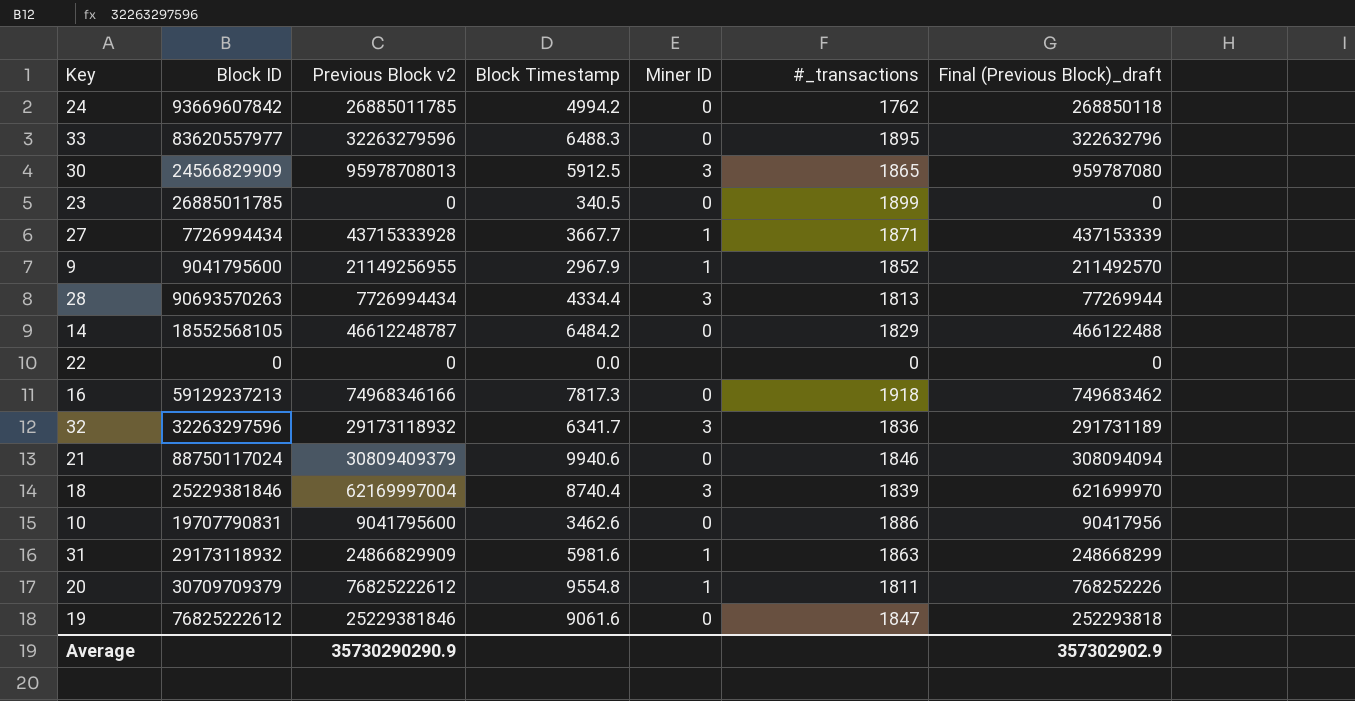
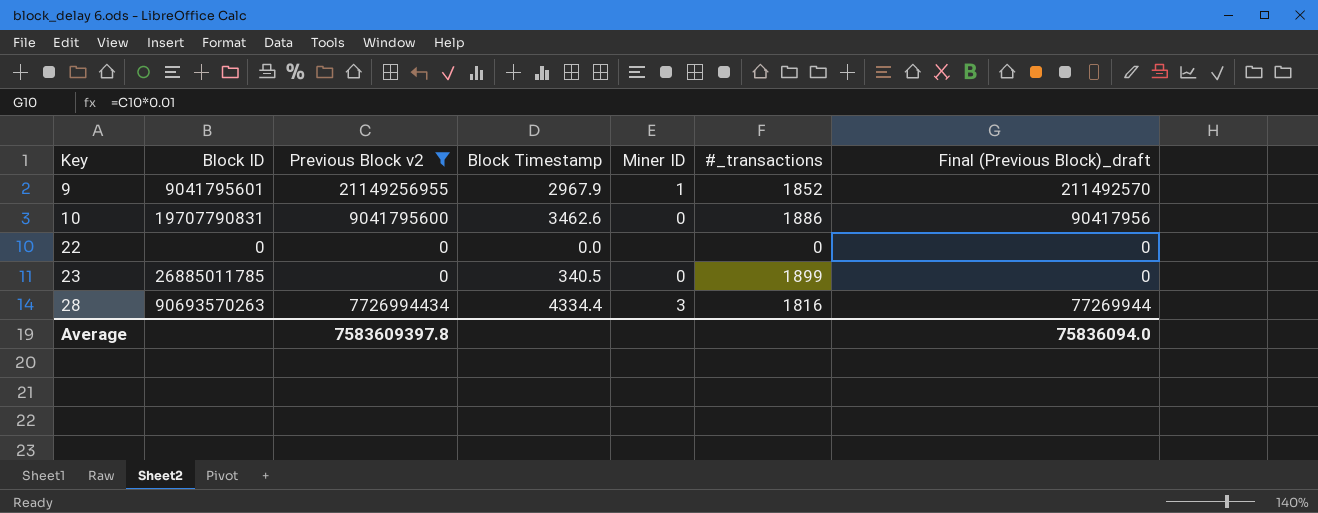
filter: none -> Previous Block v2 <= 21149256955
row order: none -> Key ascending
9 | Block ID: 9041795600 -> 9041795601
28 | #_transactions: 1813 -> 1816
Average | Previous Block v2: 35730290290.9 -> 7583609397.8
Average | Final (Previous Block)_draft: 357302902.9 -> 75836094.0

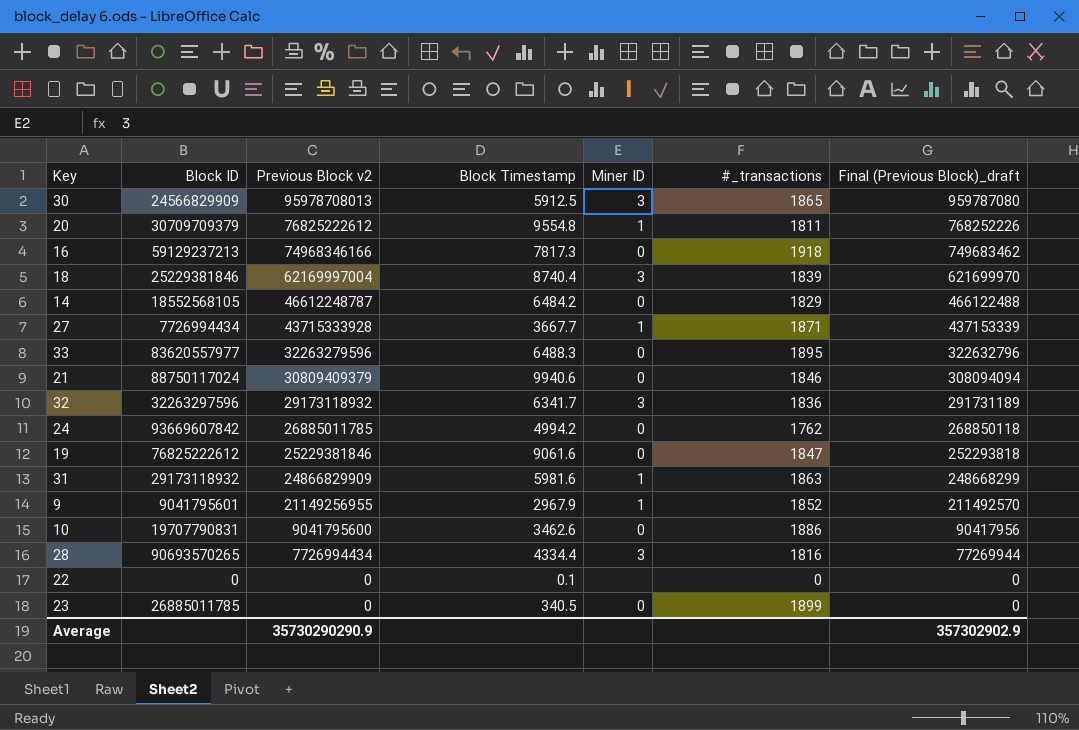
filter: Previous Block v2 <= 21149256955 -> none
row order: Key ascending -> Previous Block v2 descending
28 | Block ID: 90693570263 -> 90693570265
22 | Block Timestamp: 0.0 -> 0.1
Average | Previous Block v2: 7583609397.8 -> 35730290290.9
Average | Final (Previous Block)_draft: 75836094.0 -> 357302902.9

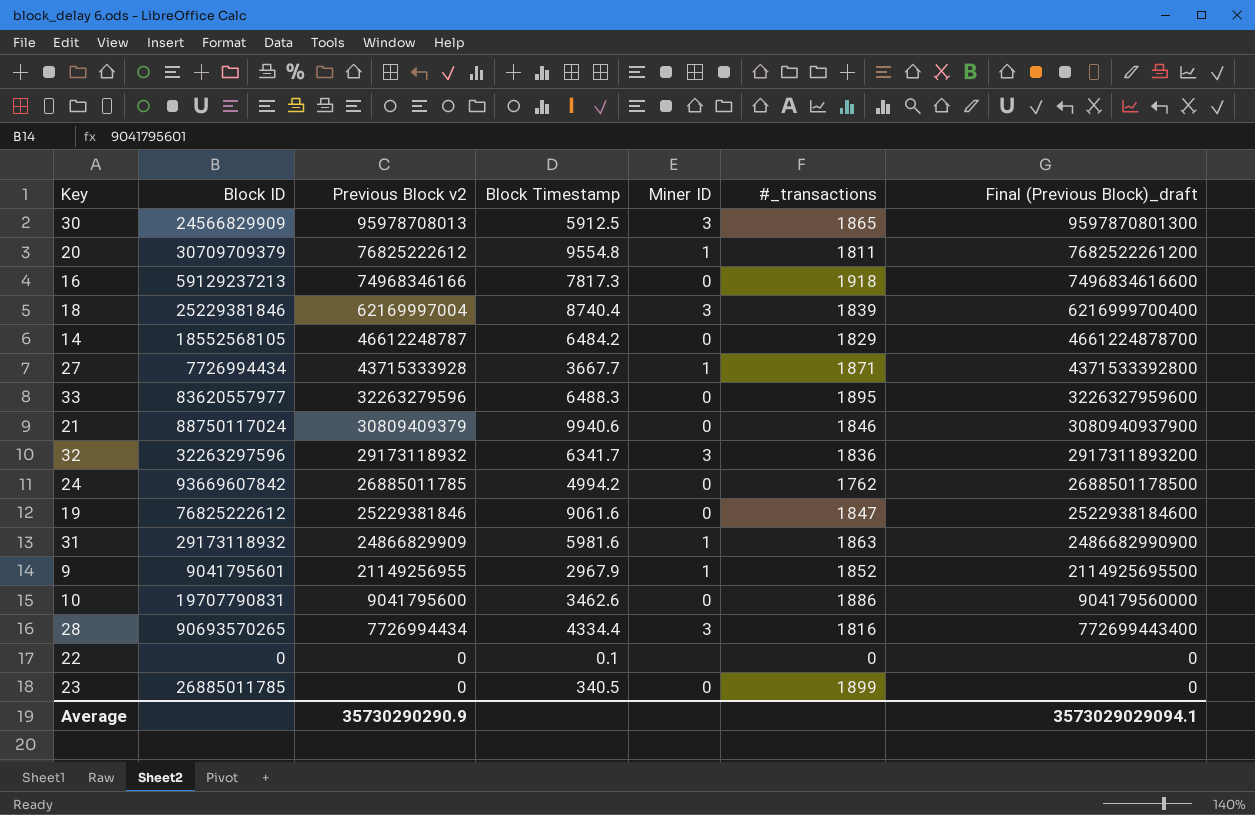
column Final (Previous Block)_draft | formula: [Previous Block v2] * 0.01 -> [Previous Block v2] * 100
Average | Final (Previous Block)_draft: 357302902.9 -> 3573029029094.1

